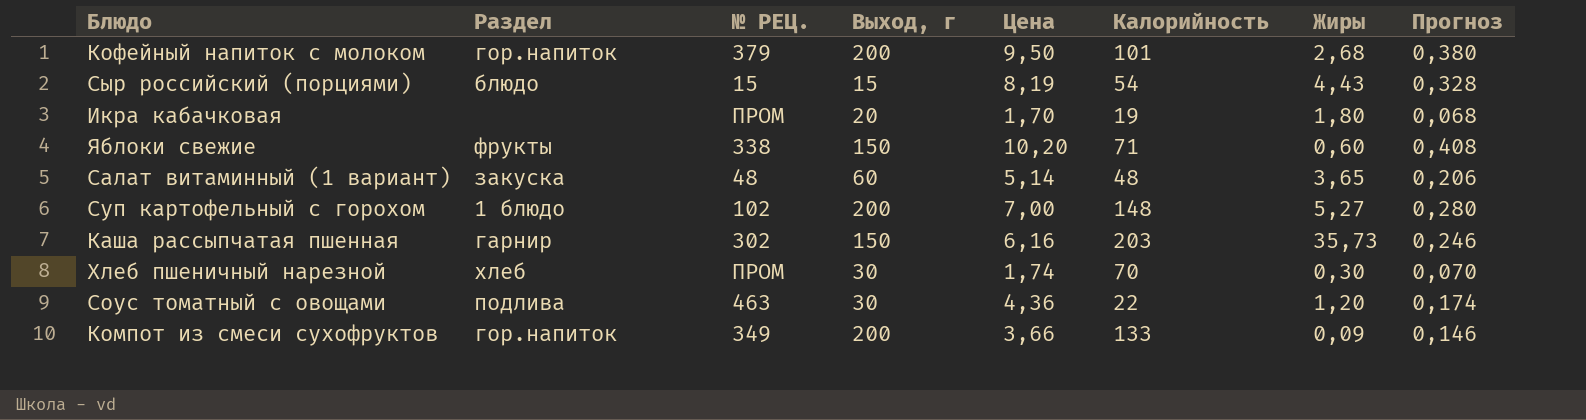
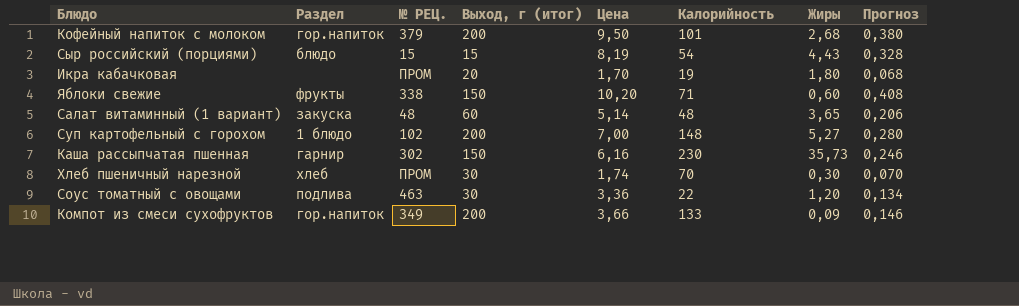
column name: Выход, г -> Выход, г (итог)
Каша рассыпчатая пшенная | Калорийность: 203 -> 230
Соус томатный с овощами | Цена: 4,36 -> 3,36
Соус томатный с овощами | Прогноз: 0,174 -> 0,134

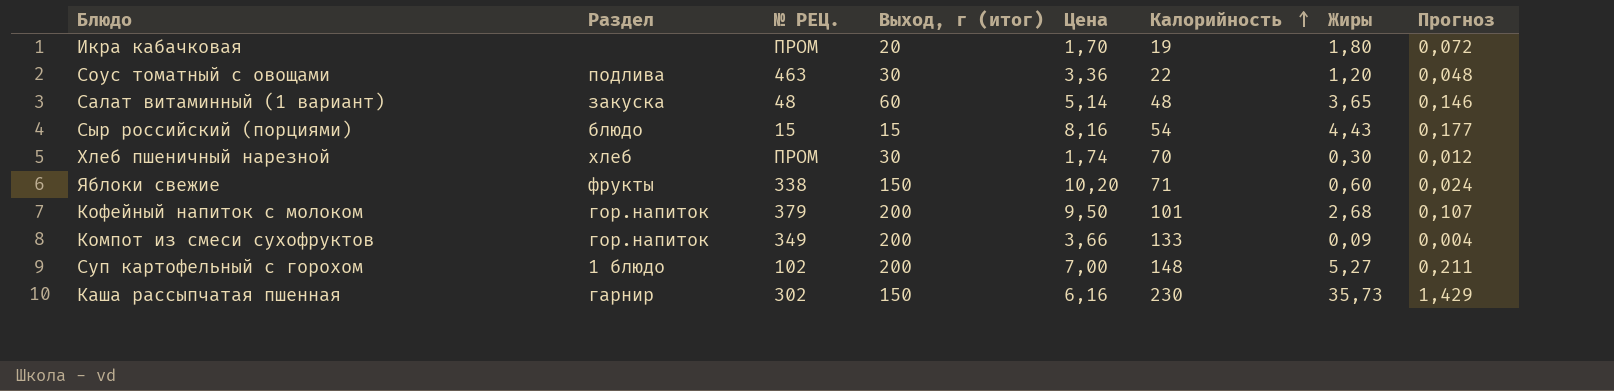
row order: none -> Калорийность ascending
column Прогноз | formula: [Цена] * 0,04 -> [Жиры] * 0,04
Сыр российский (порциями) | Цена: 8,19 -> 8,16

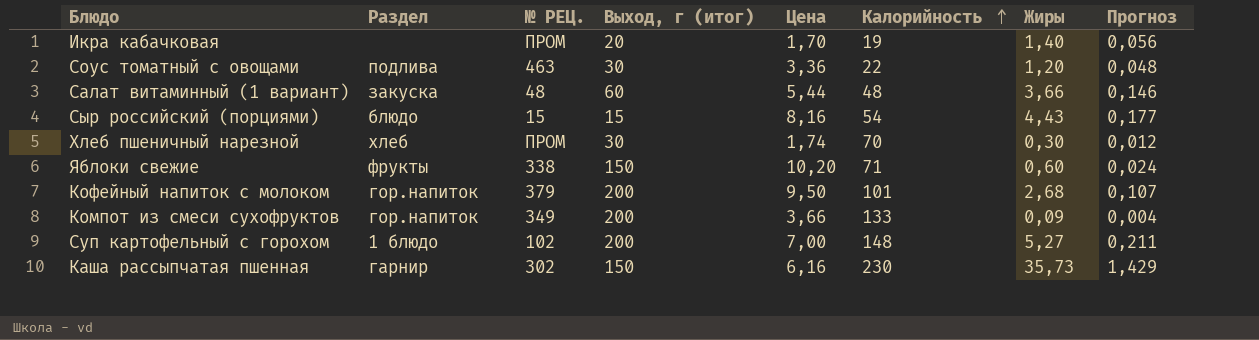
Икра кабачковая | Жиры: 1,80 -> 1,40
Икра кабачковая | Прогноз: 0,072 -> 0,056
Салат витаминный (1 вариант) | Цена: 5,14 -> 5,44
Салат витаминный (1 вариант) | Жиры: 3,65 -> 3,66

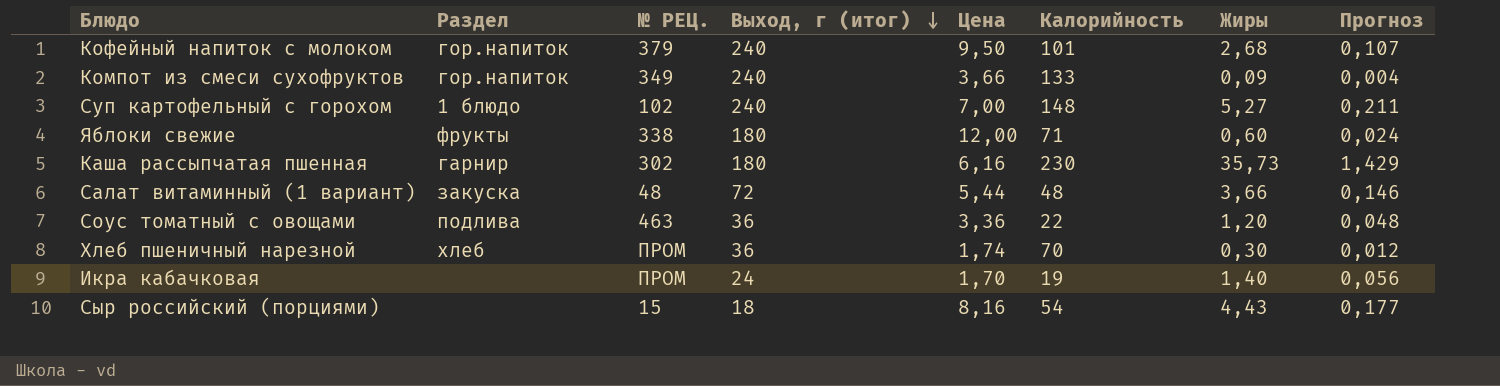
row order: Калорийность ascending -> Выход, г (итог) descending
Кофейный напиток с молоком | Выход, г (итог): 200 -> 240
Компот из смеси сухофруктов | Выход, г (итог): 200 -> 240
Суп картофельный с горохом | Выход, г (итог): 200 -> 240
Яблоки свежие | Выход, г (итог): 150 -> 180
Яблоки свежие | Цена: 10,20 -> 12,00
Каша рассыпчатая пшенная | Выход, г (итог): 150 -> 180
Салат витаминный (1 вариант) | Выход, г (итог): 60 -> 72
Соус томатный с овощами | Выход, г (итог): 30 -> 36
Хлеб пшеничный нарезной | Выход, г (итог): 30 -> 36
Икра кабачковая | Выход, г (итог): 20 -> 24
Сыр российский (порциями) | Раздел: блюдо -> none
Сыр российский (порциями) | Выход, г (итог): 15 -> 18

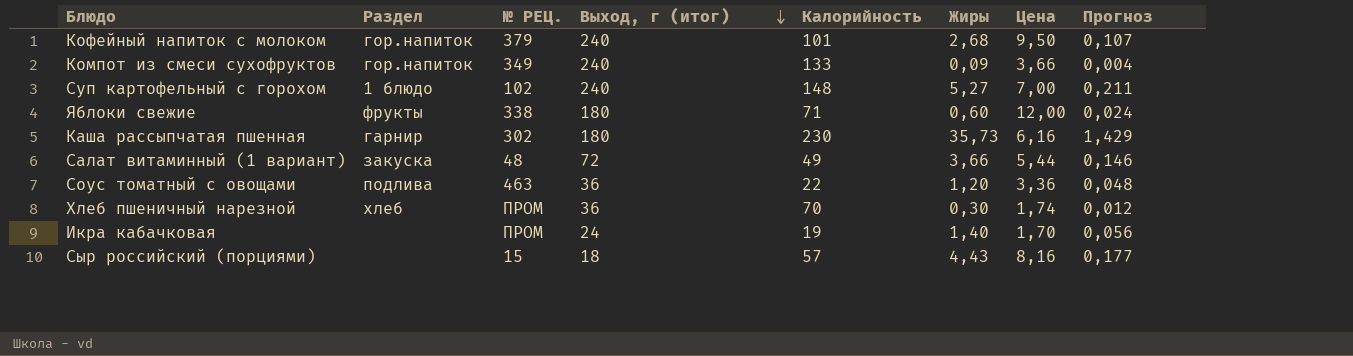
column Цена | position: 5 -> 7
Салат витаминный (1 вариант) | Калорийность: 48 -> 49
Сыр российский (порциями) | Калорийность: 54 -> 57

